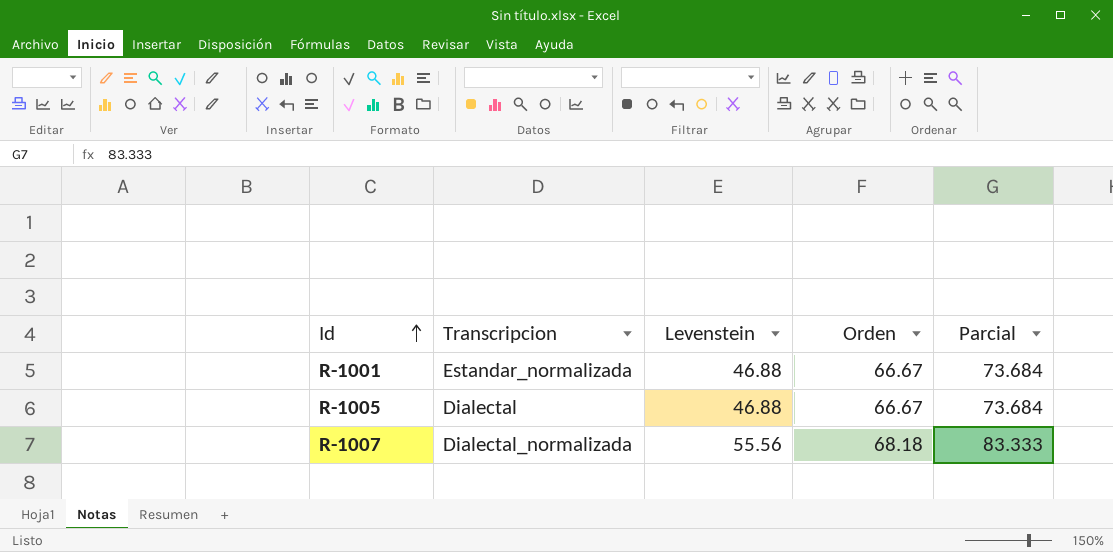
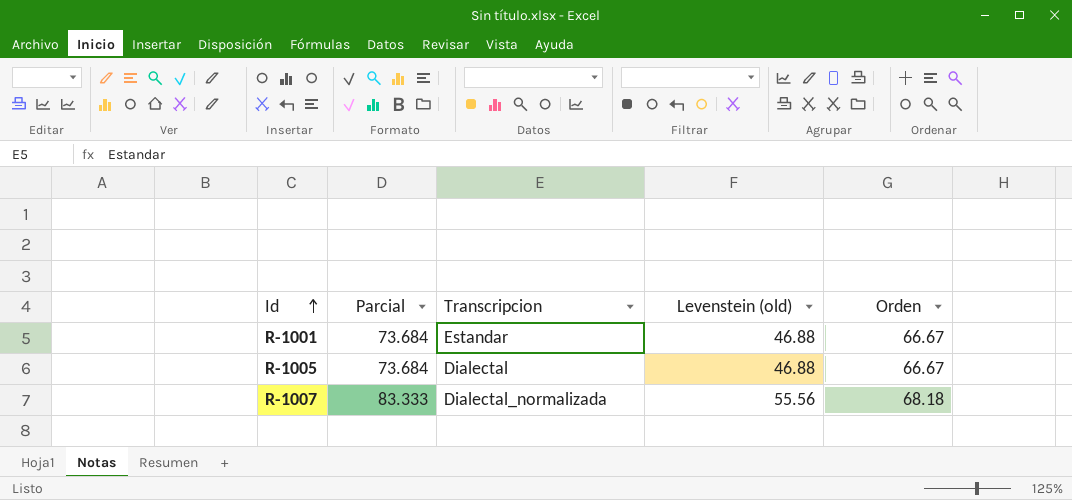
column Parcial | position: 5 -> 2
column name: Levenstein -> Levenstein (old)
R-1001 | Transcripcion: Estandar_normalizada -> Estandar

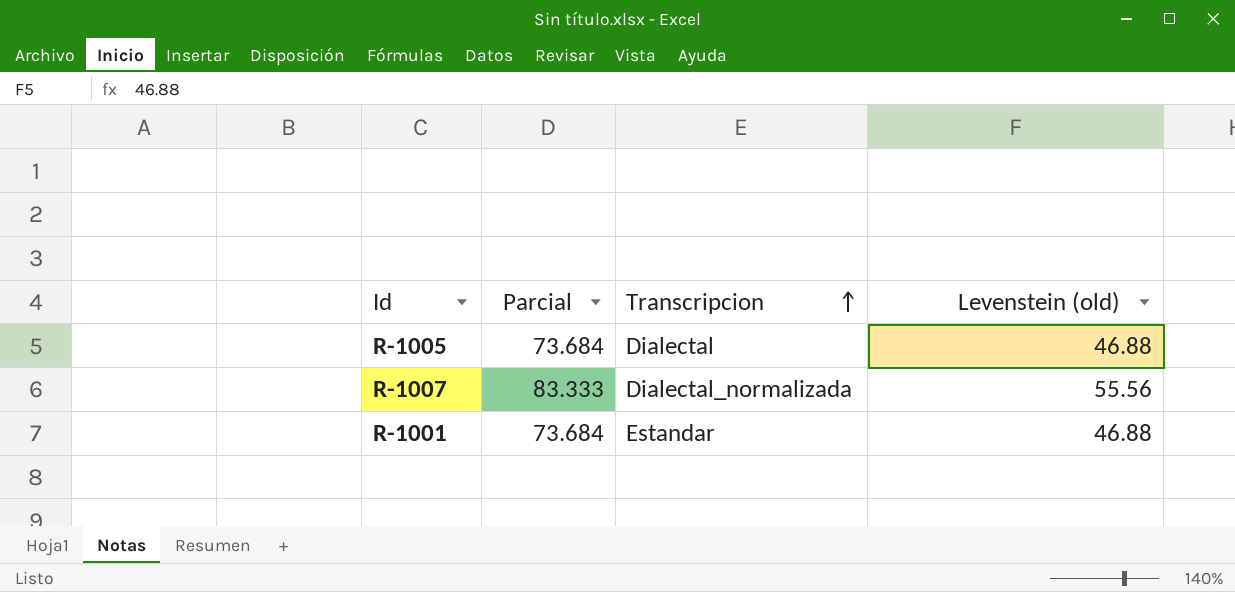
row order: Id ascending -> Transcripcion ascending
column Orden | position: 5 -> none

